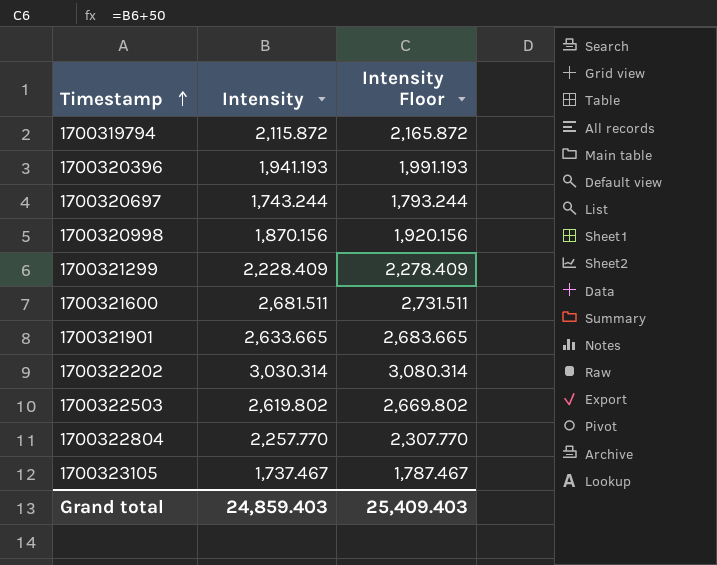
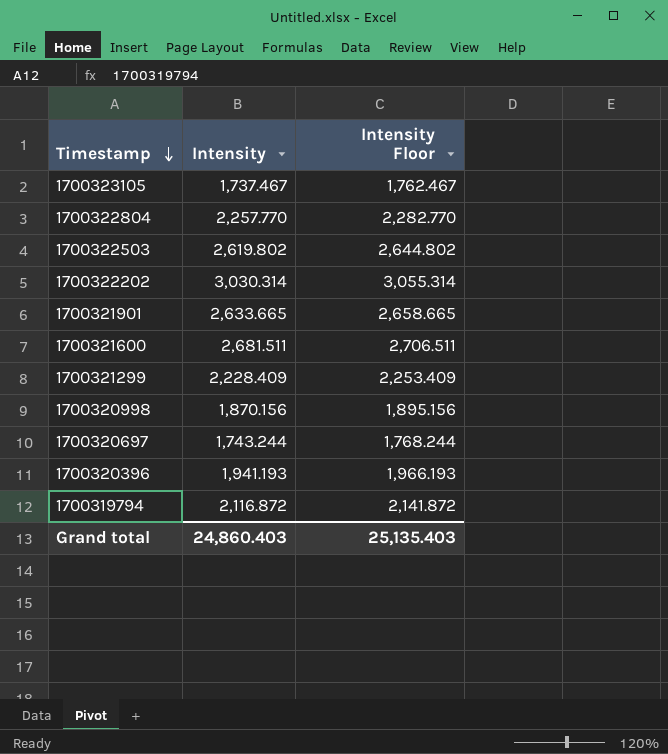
row order: Timestamp ascending -> Timestamp descending
column Intensity Floor | formula: [Intensity] + 50 -> [Intensity] + 25
1700319794 | Intensity: 2,115.872 -> 2,116.872
Grand total | Intensity: 24,859.403 -> 24,860.403
Grand total | Intensity Floor: 25,409.403 -> 25,135.403

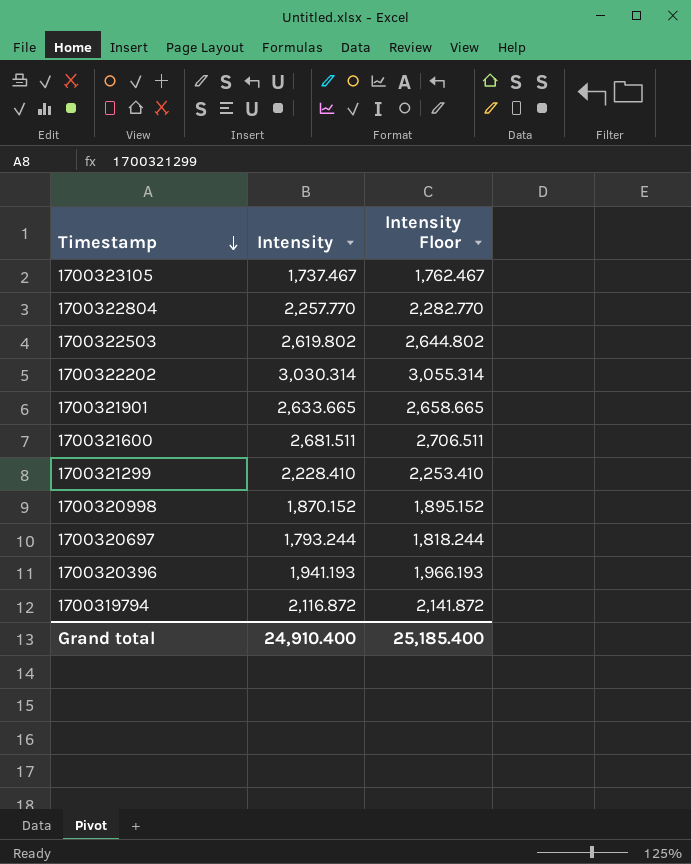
1700321299 | Intensity: 2,228.409 -> 2,228.410
1700321299 | Intensity Floor: 2,253.409 -> 2,253.410
1700320998 | Intensity: 1,870.156 -> 1,870.152
1700320998 | Intensity Floor: 1,895.156 -> 1,895.152
1700320697 | Intensity: 1,743.244 -> 1,793.244
1700320697 | Intensity Floor: 1,768.244 -> 1,818.244
Grand total | Intensity: 24,860.403 -> 24,910.400
Grand total | Intensity Floor: 25,135.403 -> 25,185.400

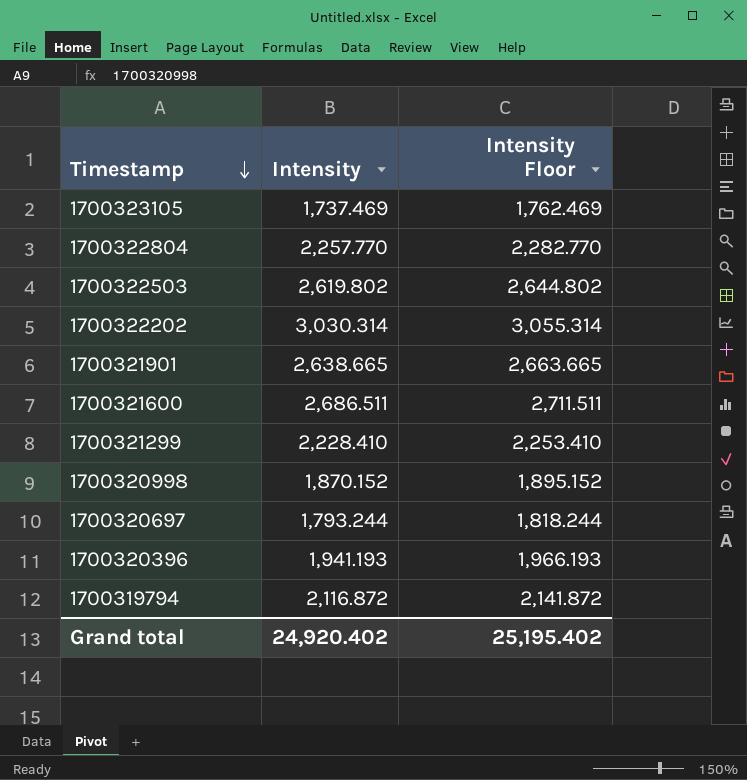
1700323105 | Intensity: 1,737.467 -> 1,737.469
1700323105 | Intensity Floor: 1,762.467 -> 1,762.469
1700321901 | Intensity: 2,633.665 -> 2,638.665
1700321901 | Intensity Floor: 2,658.665 -> 2,663.665
1700321600 | Intensity: 2,681.511 -> 2,686.511
1700321600 | Intensity Floor: 2,706.511 -> 2,711.511
Grand total | Intensity: 24,910.400 -> 24,920.402
Grand total | Intensity Floor: 25,185.400 -> 25,195.402

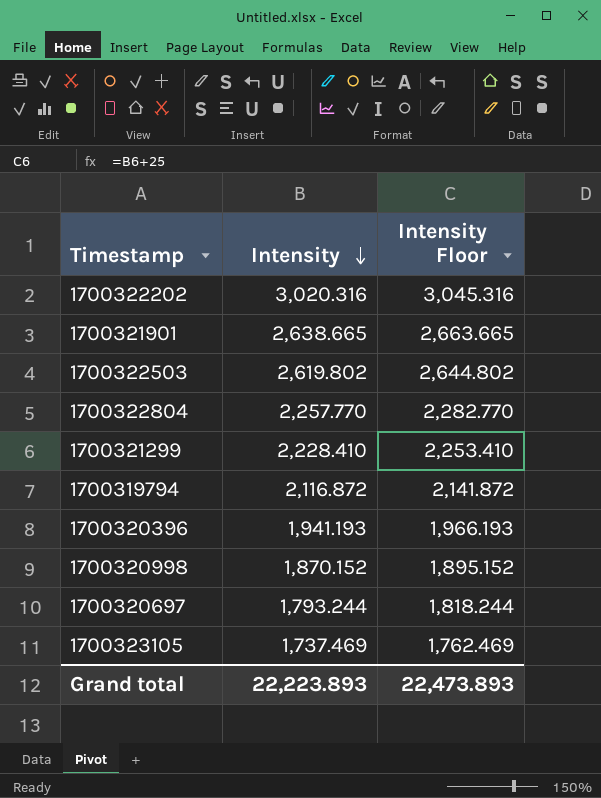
row order: Timestamp descending -> Intensity descending
row 1700321600: 2,686.511 | 2,711.511 -> none
1700322202 | Intensity: 3,030.314 -> 3,020.316
1700322202 | Intensity Floor: 3,055.314 -> 3,045.316
Grand total | Intensity: 24,920.402 -> 22,223.893
Grand total | Intensity Floor: 25,195.402 -> 22,473.893

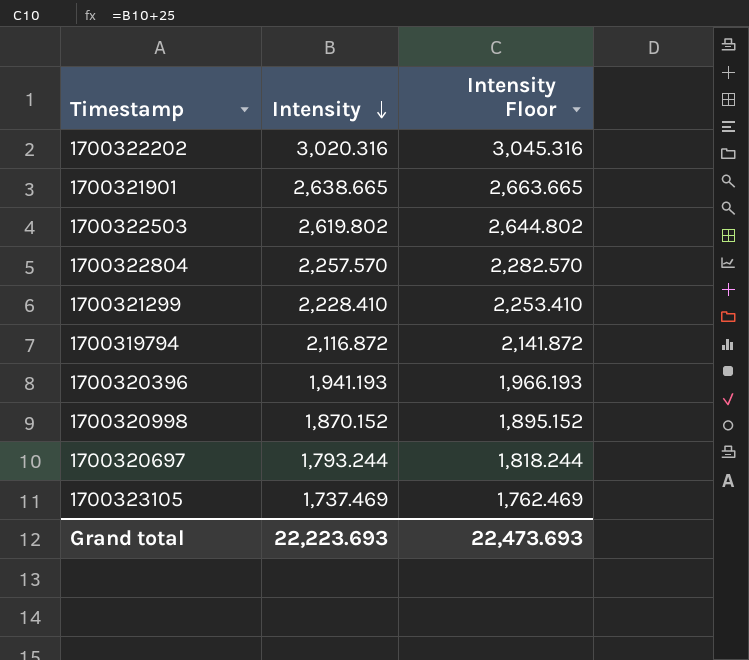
1700322804 | Intensity: 2,257.770 -> 2,257.570
1700322804 | Intensity Floor: 2,282.770 -> 2,282.570
Grand total | Intensity: 22,223.893 -> 22,223.693
Grand total | Intensity Floor: 22,473.893 -> 22,473.693

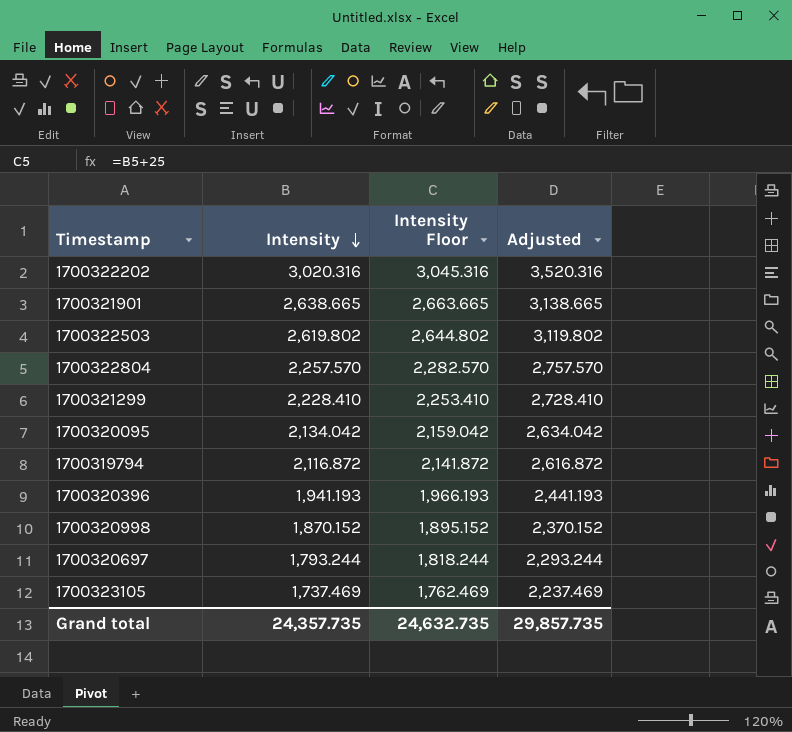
column Adjusted | formula: none -> [Intensity] + 500
row 1700320095: none -> 2,134.042 | 2,159.042 | 2,634.042
Grand total | Intensity: 22,223.693 -> 24,357.735
Grand total | Intensity Floor: 22,473.693 -> 24,632.735

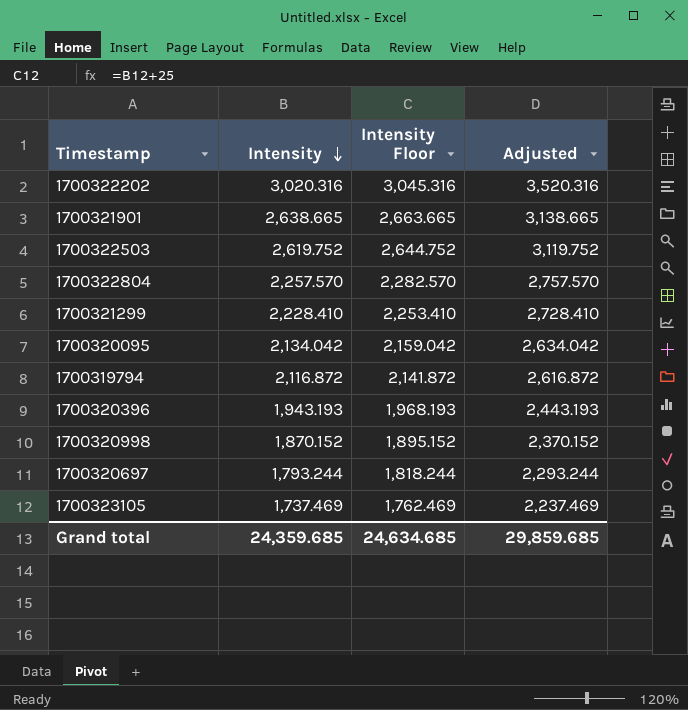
1700322503 | Intensity: 2,619.802 -> 2,619.752
1700322503 | Intensity Floor: 2,644.802 -> 2,644.752
1700322503 | Adjusted: 3,119.802 -> 3,119.752
1700320396 | Intensity: 1,941.193 -> 1,943.193
1700320396 | Intensity Floor: 1,966.193 -> 1,968.193
1700320396 | Adjusted: 2,441.193 -> 2,443.193
Grand total | Intensity: 24,357.735 -> 24,359.685
Grand total | Intensity Floor: 24,632.735 -> 24,634.685
Grand total | Adjusted: 29,857.735 -> 29,859.685

